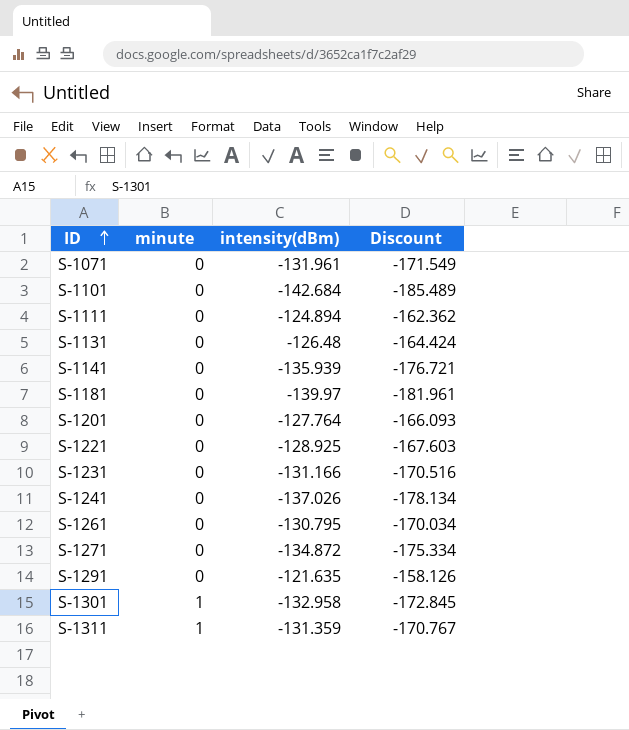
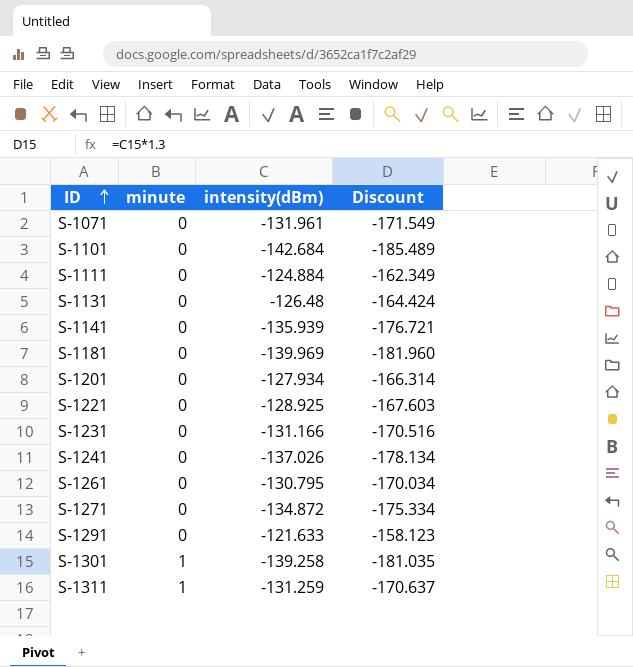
S-1111 | intensity(dBm): -124.894 -> -124.884
S-1111 | Discount: -162.362 -> -162.349
S-1181 | intensity(dBm): -139.97 -> -139.969
S-1181 | Discount: -181.961 -> -181.960
S-1201 | intensity(dBm): -127.764 -> -127.934
S-1201 | Discount: -166.093 -> -166.314
S-1291 | intensity(dBm): -121.635 -> -121.633
S-1291 | Discount: -158.126 -> -158.123
S-1301 | intensity(dBm): -132.958 -> -139.258
S-1301 | Discount: -172.845 -> -181.035
S-1311 | intensity(dBm): -131.359 -> -131.259
S-1311 | Discount: -170.767 -> -170.637

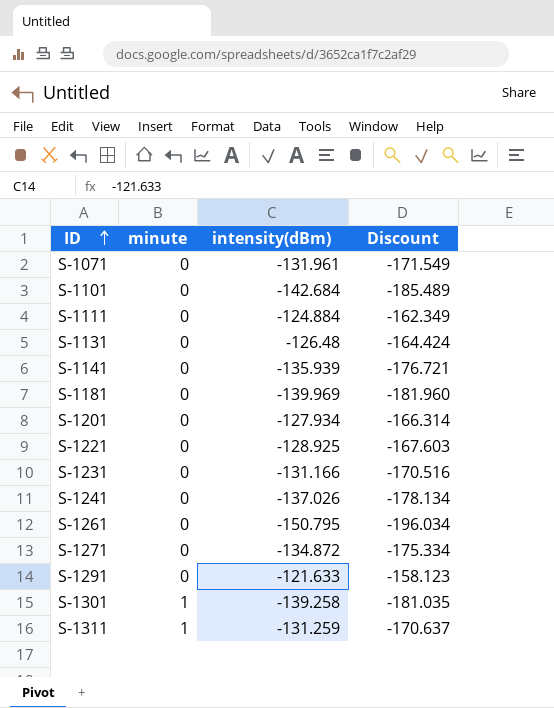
S-1261 | intensity(dBm): -130.795 -> -150.795
S-1261 | Discount: -170.034 -> -196.034

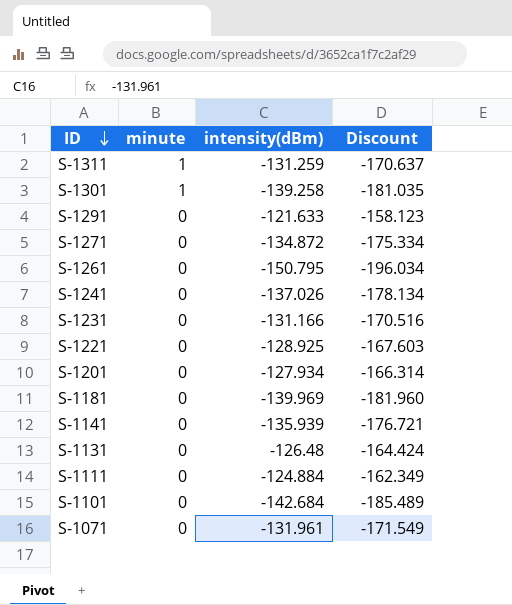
row order: ID ascending -> ID descending

